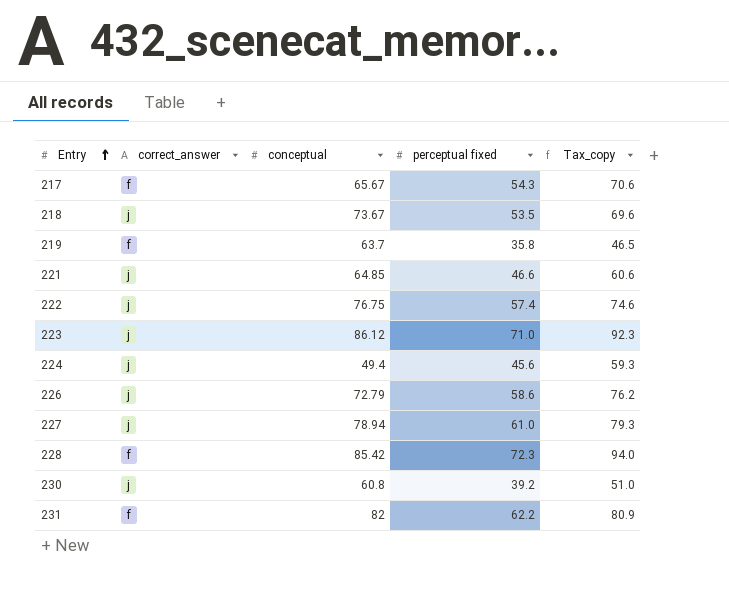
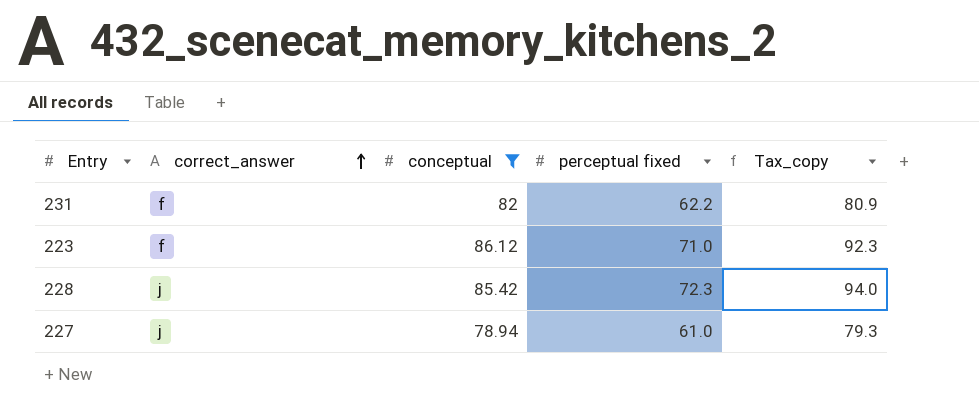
filter: none -> conceptual >= 78.94
row order: Entry ascending -> correct_answer ascending
223 | correct_answer: j -> f
228 | correct_answer: f -> j

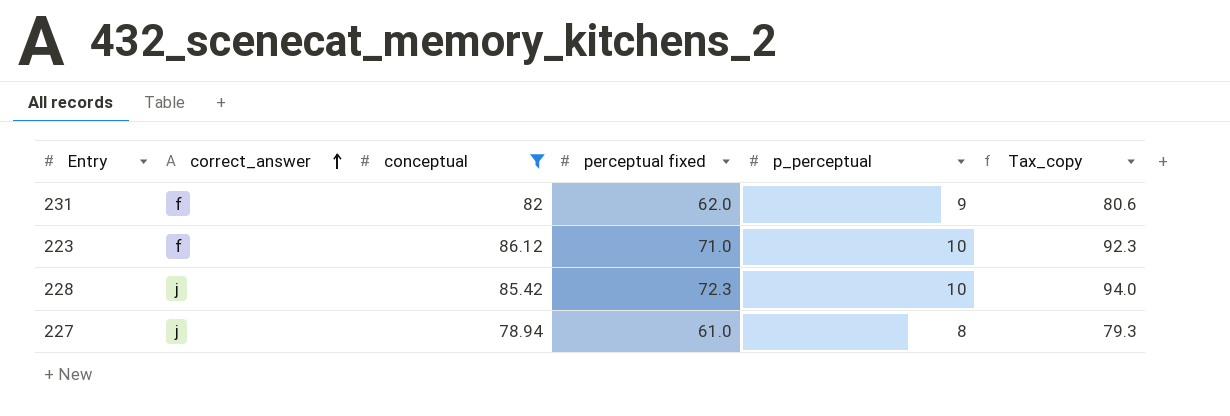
column p_perceptual | position: none -> 5
231 | perceptual fixed: 62.2 -> 62.0
231 | Tax_copy: 80.9 -> 80.6

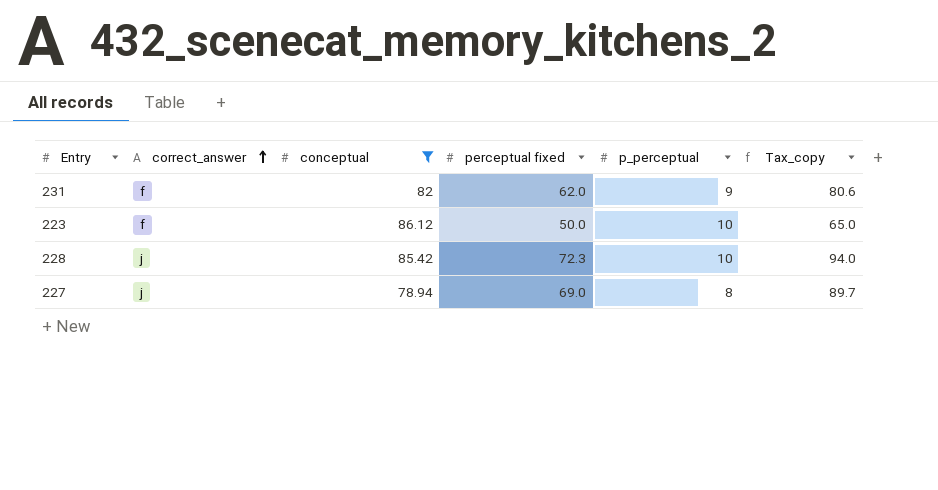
223 | perceptual fixed: 71.0 -> 50.0
223 | Tax_copy: 92.3 -> 65.0
227 | perceptual fixed: 61.0 -> 69.0
227 | Tax_copy: 79.3 -> 89.7

